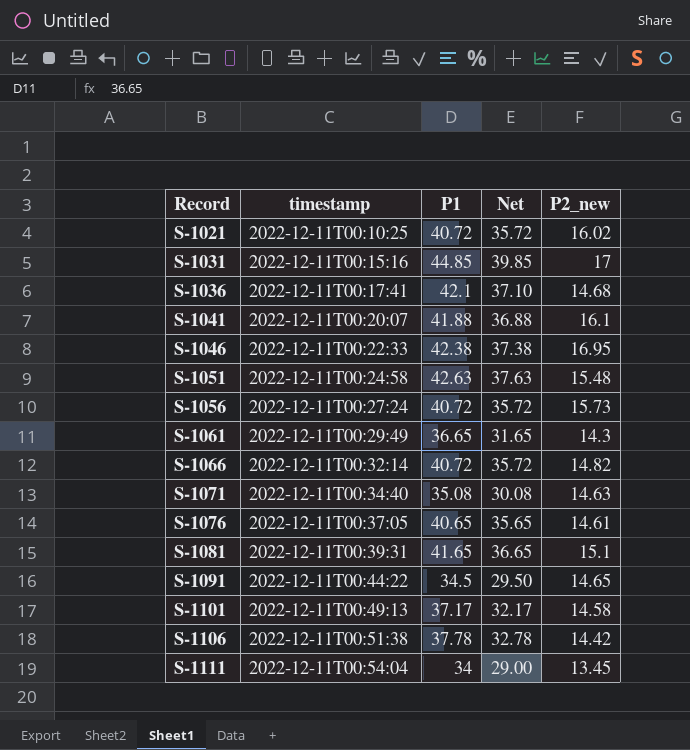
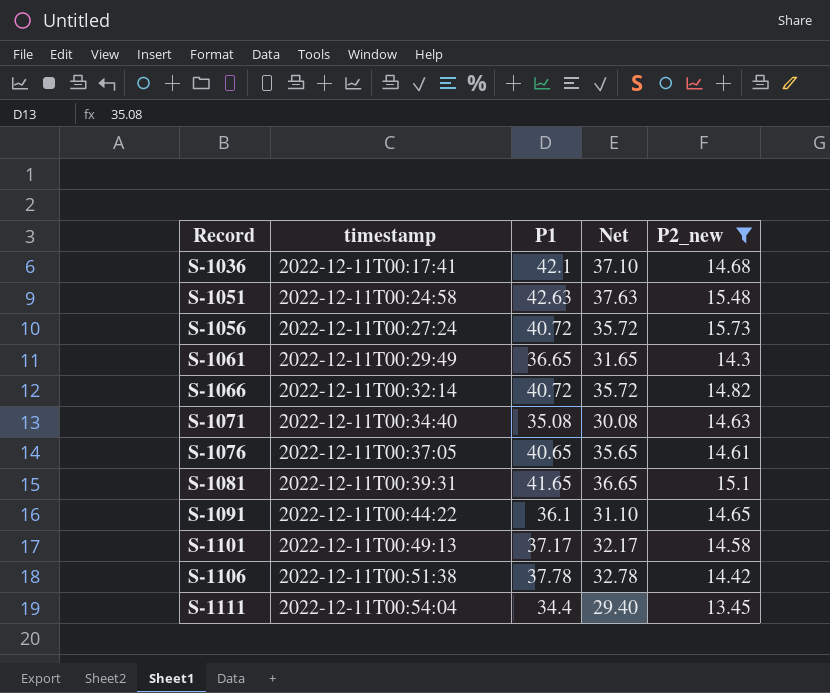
filter: none -> P2_new <= 15.73
S-1091 | P1: 34.5 -> 36.1
S-1091 | Net: 29.50 -> 31.10
S-1111 | P1: 34 -> 34.4
S-1111 | Net: 29.00 -> 29.40

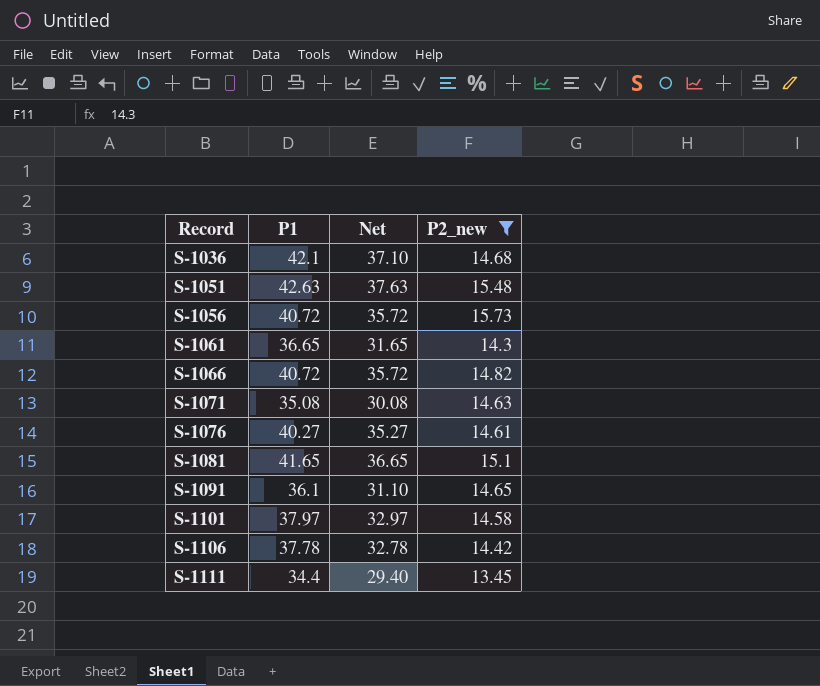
column timestamp | position: 2 -> none
S-1076 | P1: 40.65 -> 40.27
S-1076 | Net: 35.65 -> 35.27
S-1101 | P1: 37.17 -> 37.97
S-1101 | Net: 32.17 -> 32.97

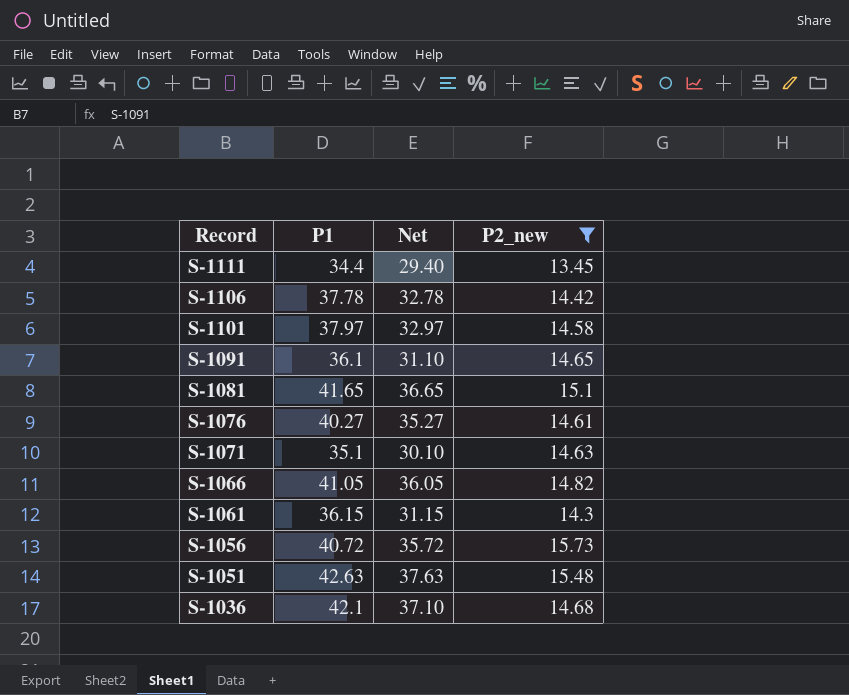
row order: Record ascending -> Record descending
S-1071 | P1: 35.08 -> 35.1
S-1071 | Net: 30.08 -> 30.10
S-1066 | P1: 40.72 -> 41.05
S-1066 | Net: 35.72 -> 36.05
S-1061 | P1: 36.65 -> 36.15
S-1061 | Net: 31.65 -> 31.15

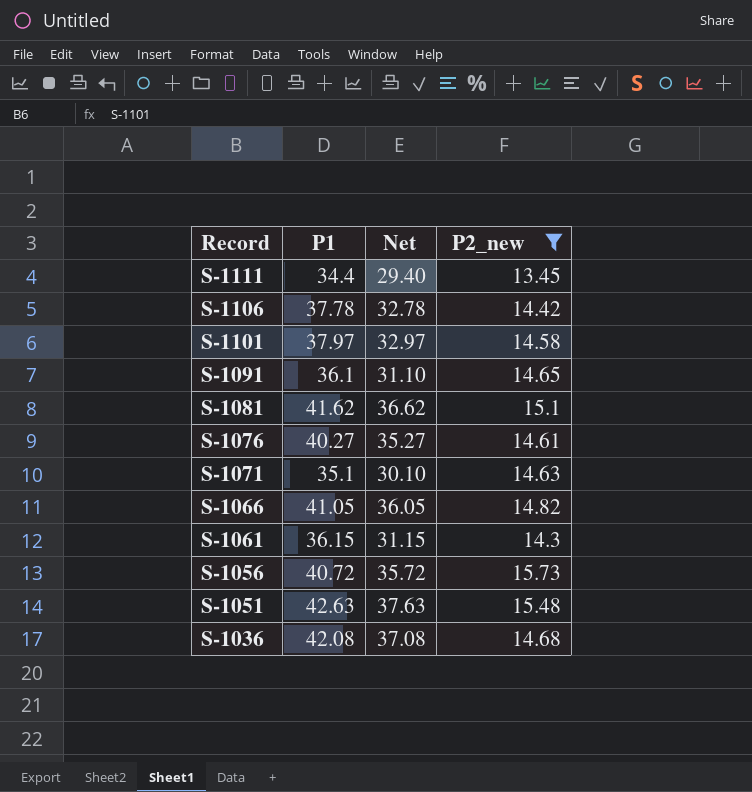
S-1081 | P1: 41.65 -> 41.62
S-1081 | Net: 36.65 -> 36.62
S-1036 | P1: 42.1 -> 42.08
S-1036 | Net: 37.10 -> 37.08

